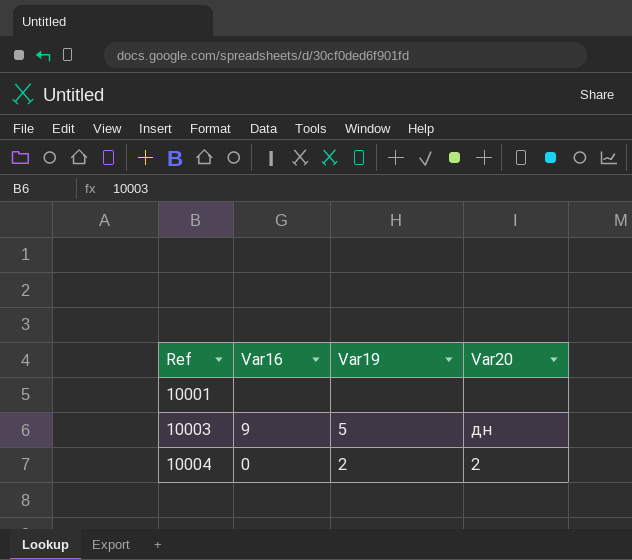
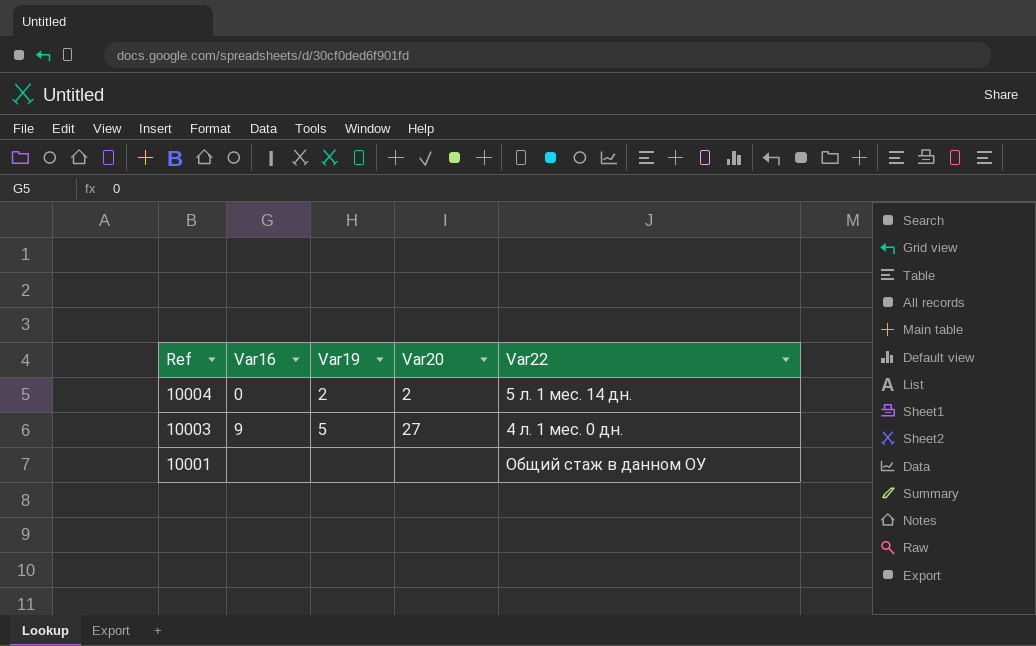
row order: Ref ascending -> Ref descending
column Var22 | position: none -> 5
10003 | Var20: дн -> 27

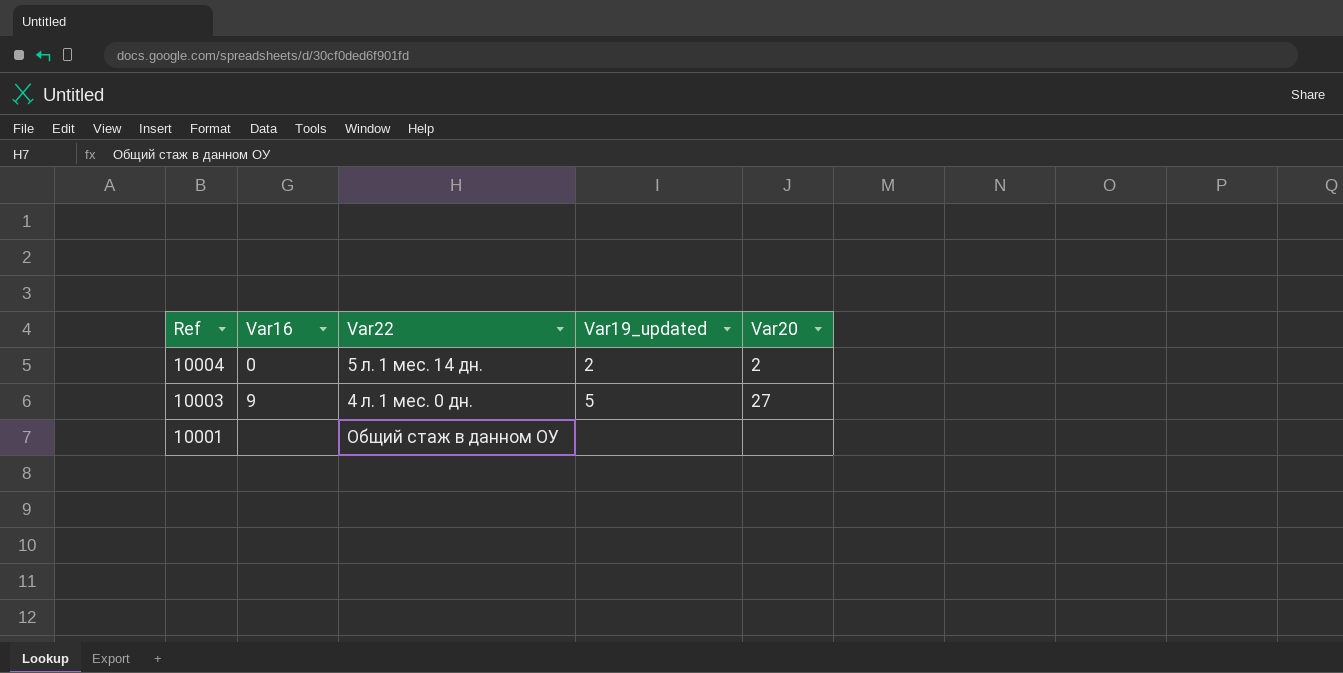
column Var22 | position: 5 -> 3
column name: Var19 -> Var19_updated

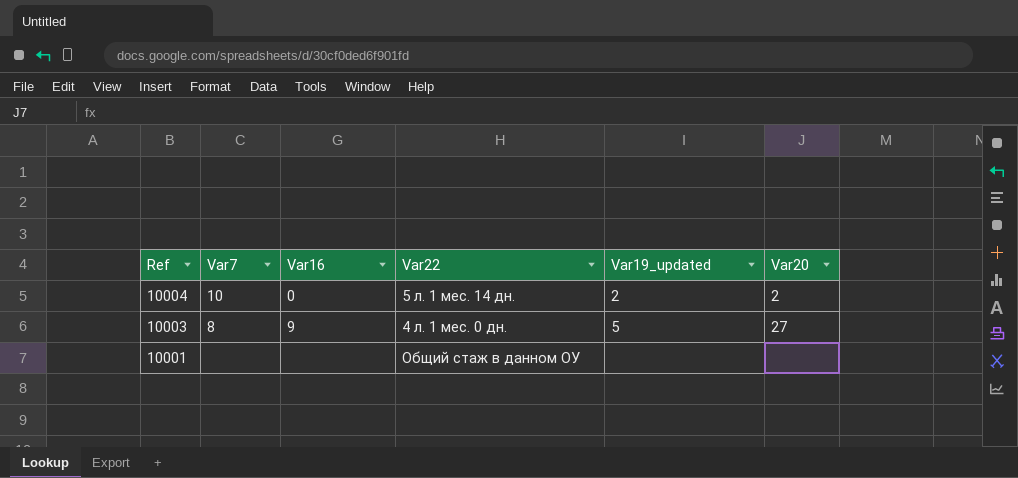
column Var7 | position: none -> 2

